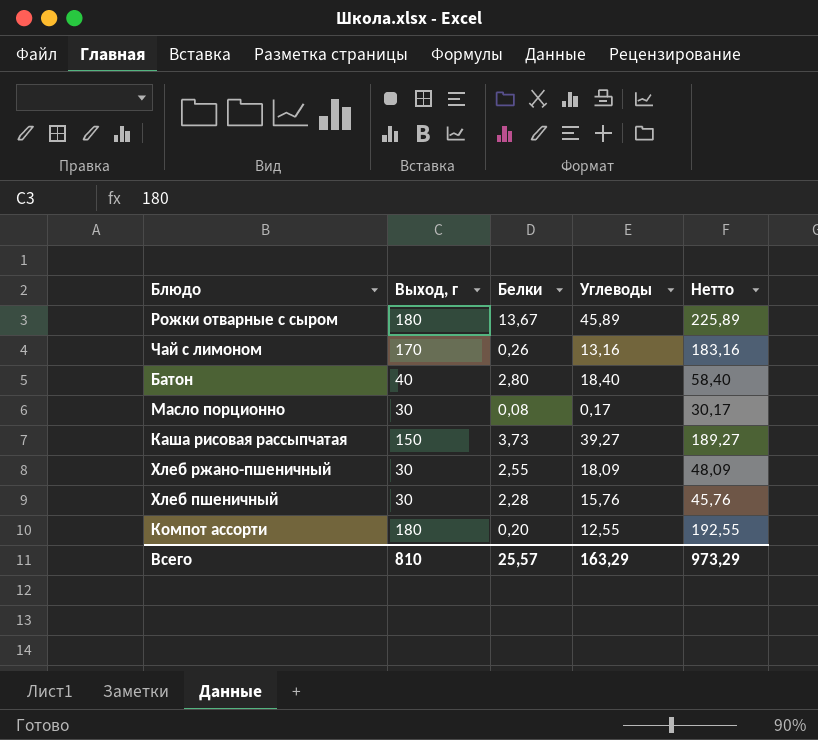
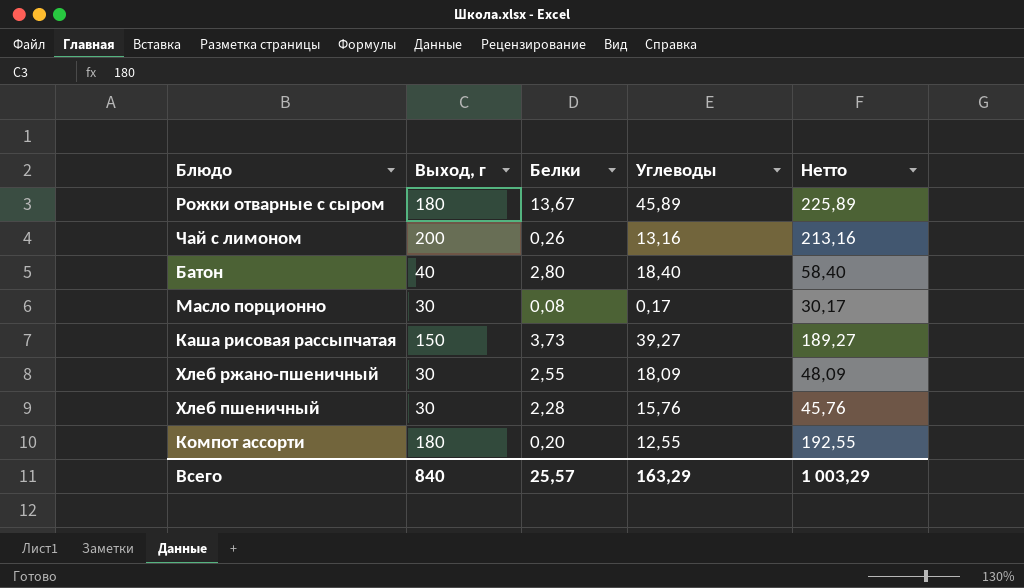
Чай с лимоном | Выход, г: 170 -> 200
Чай с лимоном | Нетто: 183,16 -> 213,16
Всего | Выход, г: 810 -> 840
Всего | Нетто: 973,29 -> 1 003,29

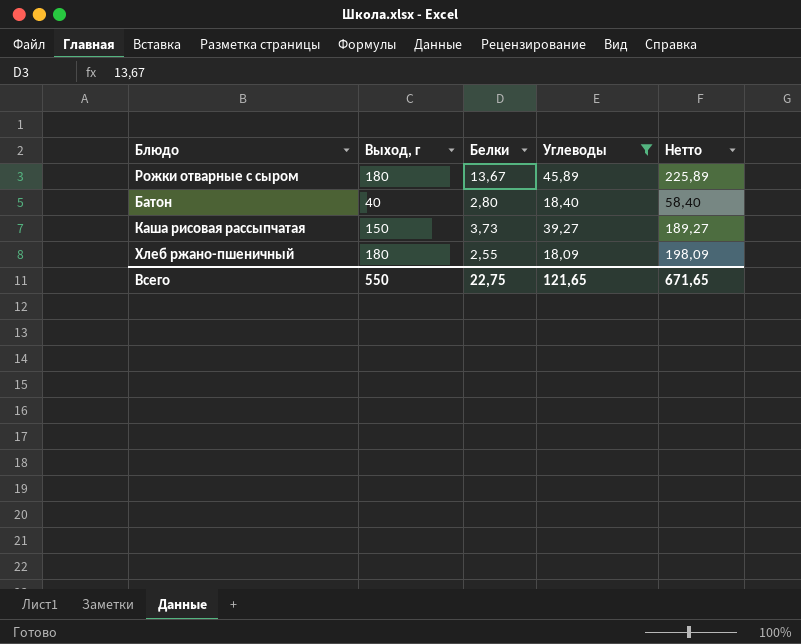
filter: none -> Углеводы >= 18,09
Хлеб ржано-пшеничный | Выход, г: 30 -> 180
Хлеб ржано-пшеничный | Нетто: 48,09 -> 198,09
Всего | Выход, г: 840 -> 550
Всего | Белки: 25,57 -> 22,75
Всего | Углеводы: 163,29 -> 121,65
Всего | Нетто: 1 003,29 -> 671,65

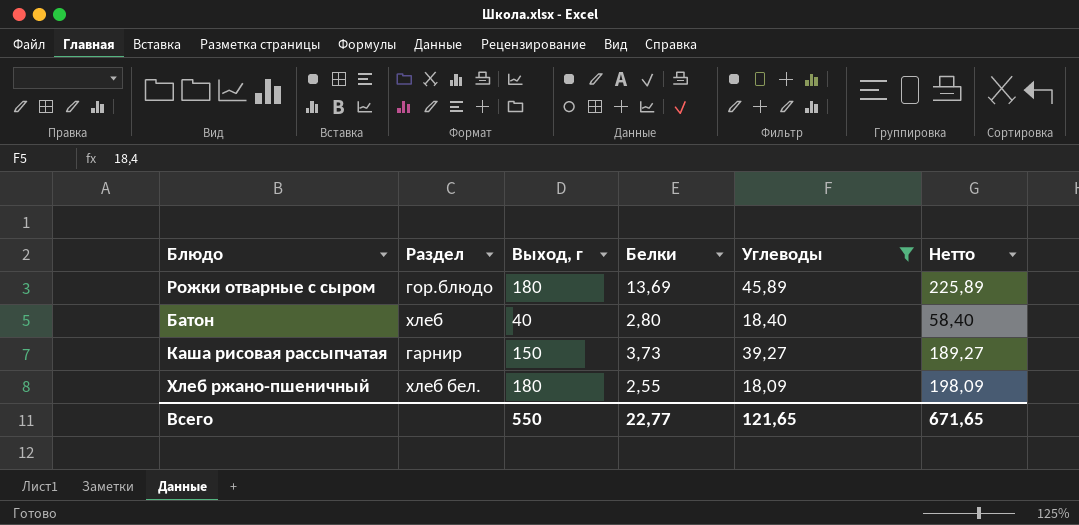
column Раздел | position: none -> 2
Рожки отварные с сыром | Белки: 13,67 -> 13,69
Всего | Белки: 22,75 -> 22,77

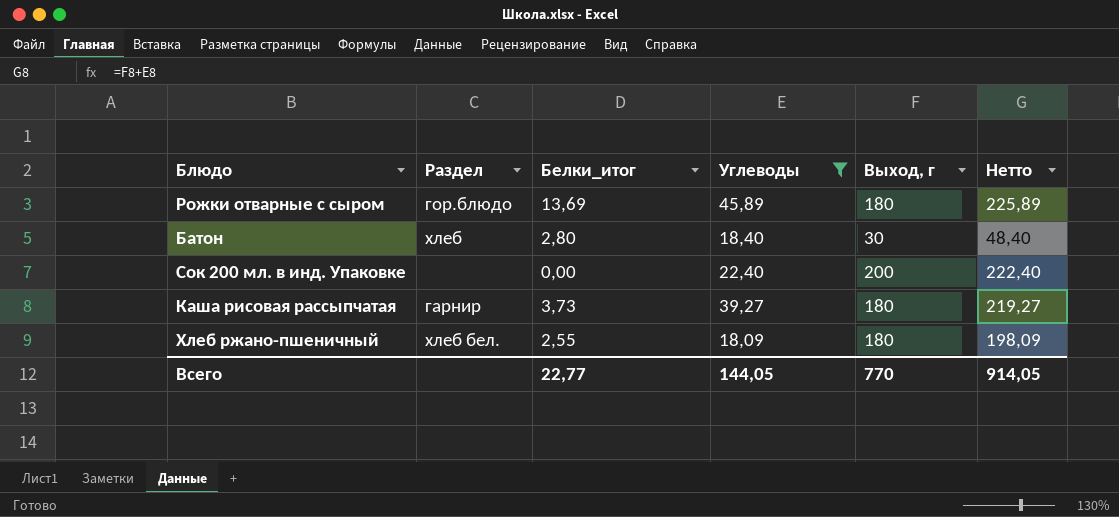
column name: Белки -> Белки_итог
column Выход, г | position: 3 -> 5
Батон | Выход, г: 40 -> 30
Батон | Нетто: 58,40 -> 48,40
row Сок 200 мл. в инд. Упаковке: none -> none | 0,00 | 22,40 | 200 | 222,40
Каша рисовая рассыпчатая | Выход, г: 150 -> 180
Каша рисовая рассыпчатая | Нетто: 189,27 -> 219,27
Всего | Углеводы: 121,65 -> 144,05
Всего | Выход, г: 550 -> 770
Всего | Нетто: 671,65 -> 914,05

